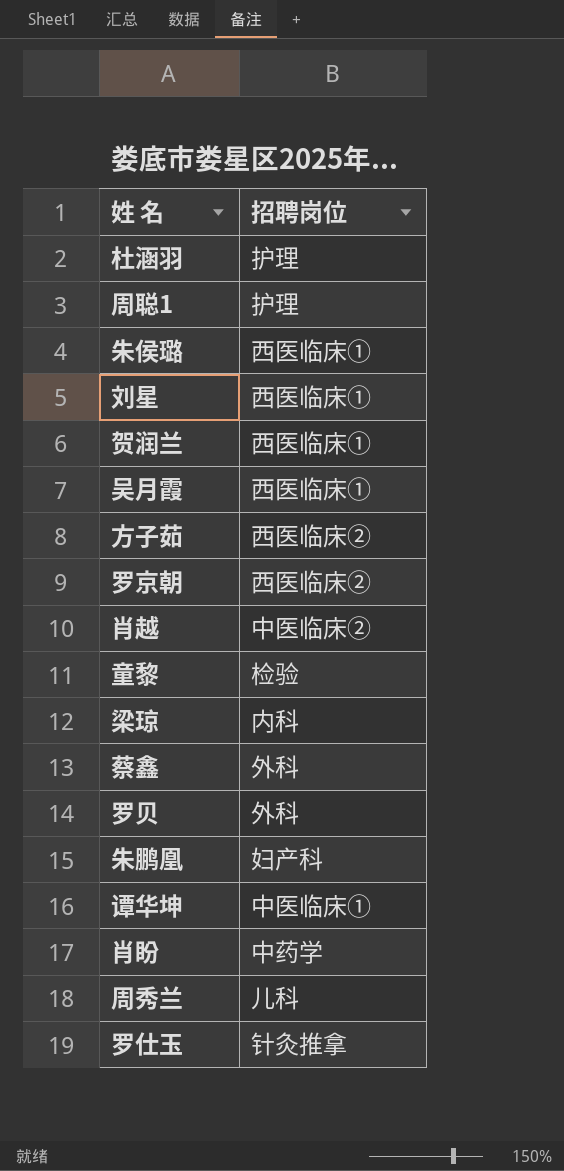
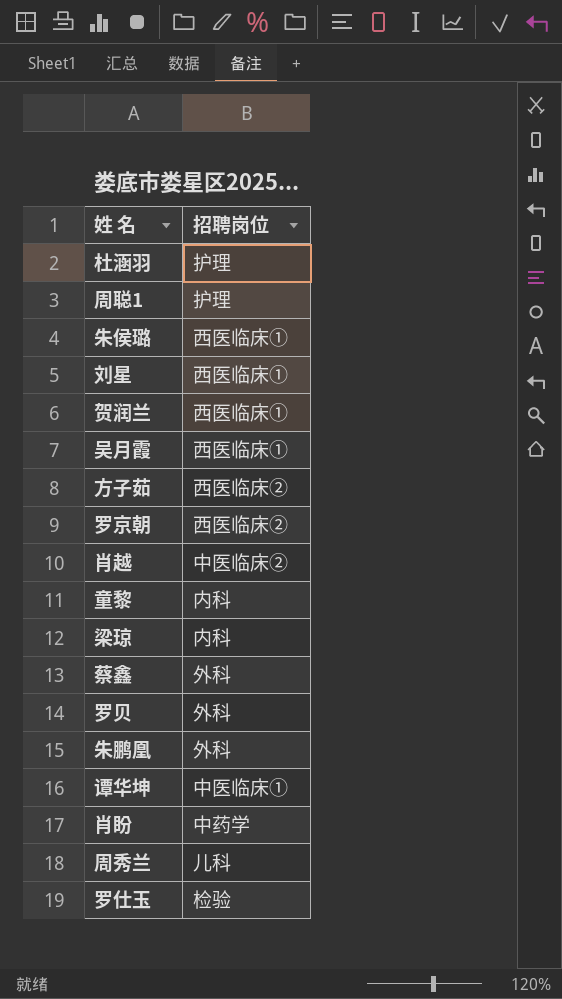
童黎 | 招聘岗位: 检验 -> 内科
朱鹏凰 | 招聘岗位: 妇产科 -> 外科
罗仕玉 | 招聘岗位: 针灸推拿 -> 检验

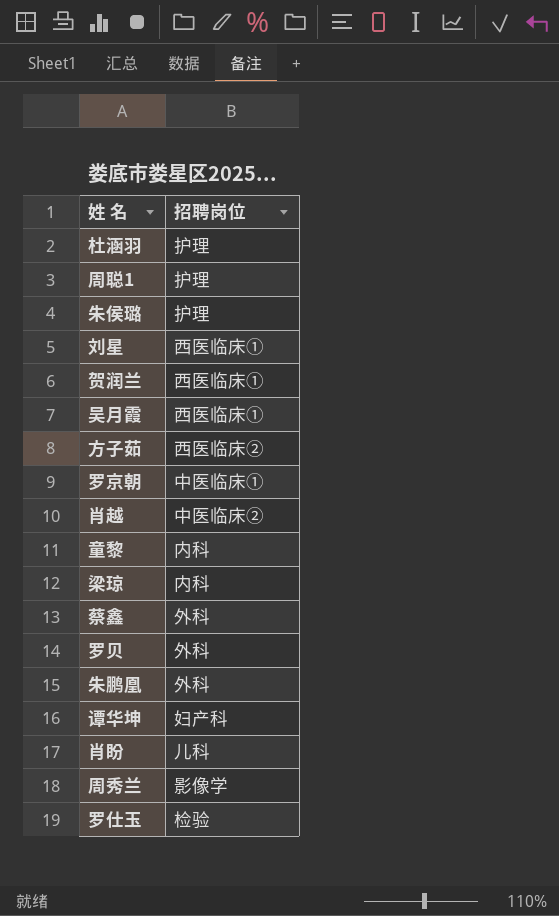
朱侯璐 | 招聘岗位: 西医临床① -> 护理
罗京朝 | 招聘岗位: 西医临床② -> 中医临床①
谭华坤 | 招聘岗位: 中医临床① -> 妇产科
肖盼 | 招聘岗位: 中药学 -> 儿科
周秀兰 | 招聘岗位: 儿科 -> 影像学

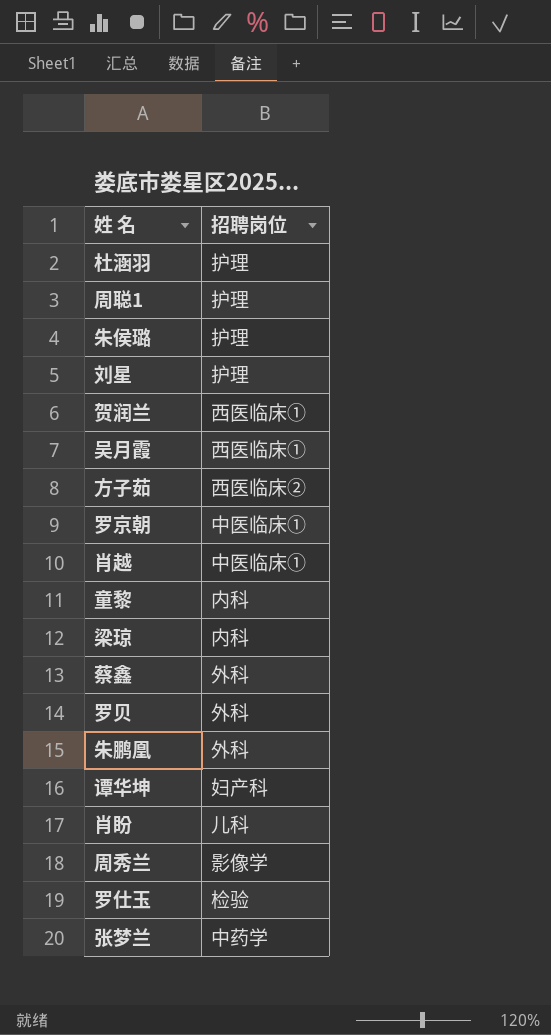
刘星 | 招聘岗位: 西医临床① -> 护理
肖越 | 招聘岗位: 中医临床② -> 中医临床①
row 张梦兰: none -> 中药学

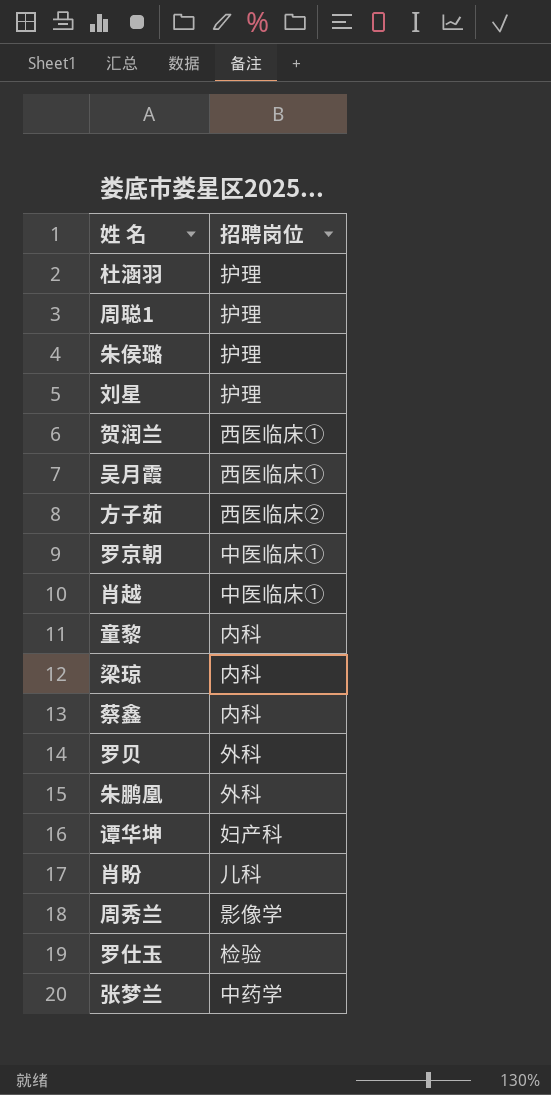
蔡鑫 | 招聘岗位: 外科 -> 内科

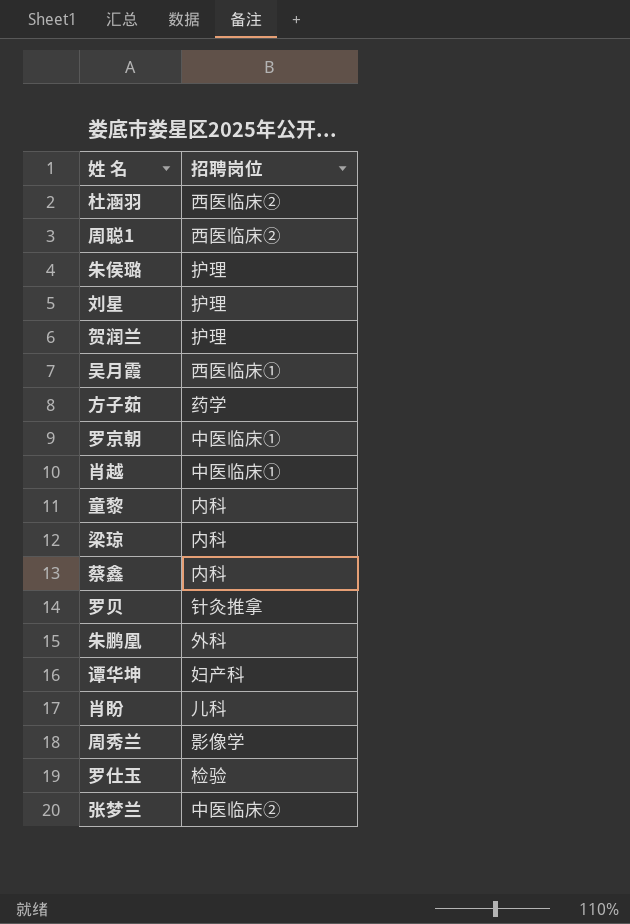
杜涵羽 | 招聘岗位: 护理 -> 西医临床②
周聪1 | 招聘岗位: 护理 -> 西医临床②
贺润兰 | 招聘岗位: 西医临床① -> 护理
方子茹 | 招聘岗位: 西医临床② -> 药学
罗贝 | 招聘岗位: 外科 -> 针灸推拿
张梦兰 | 招聘岗位: 中药学 -> 中医临床②

